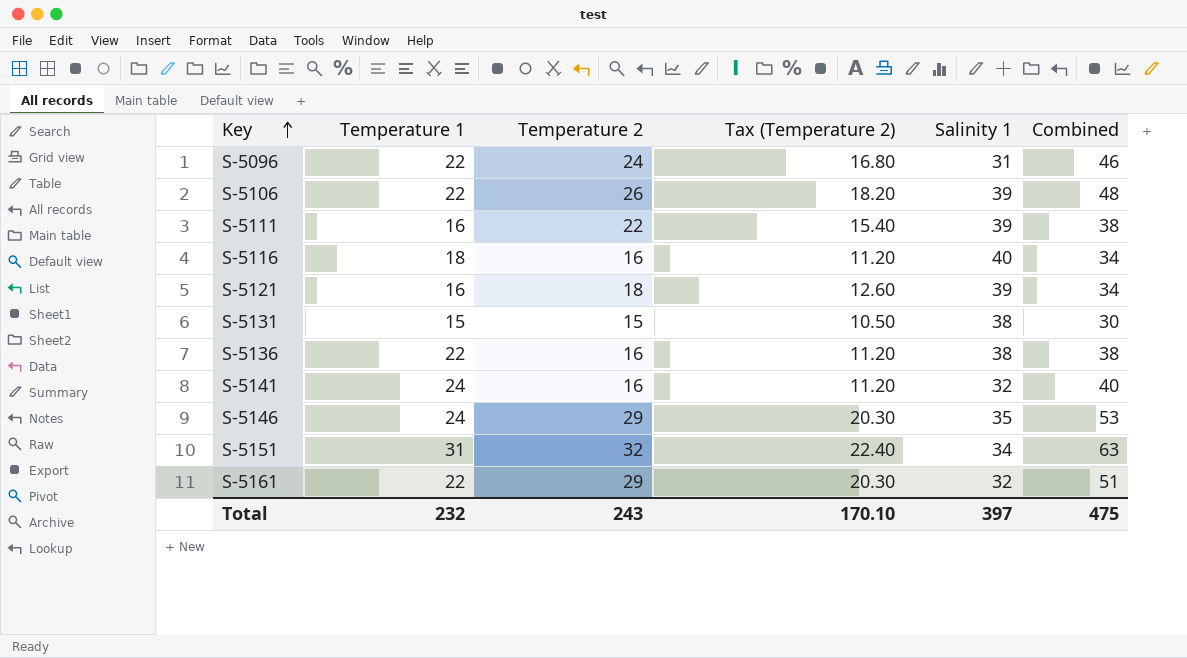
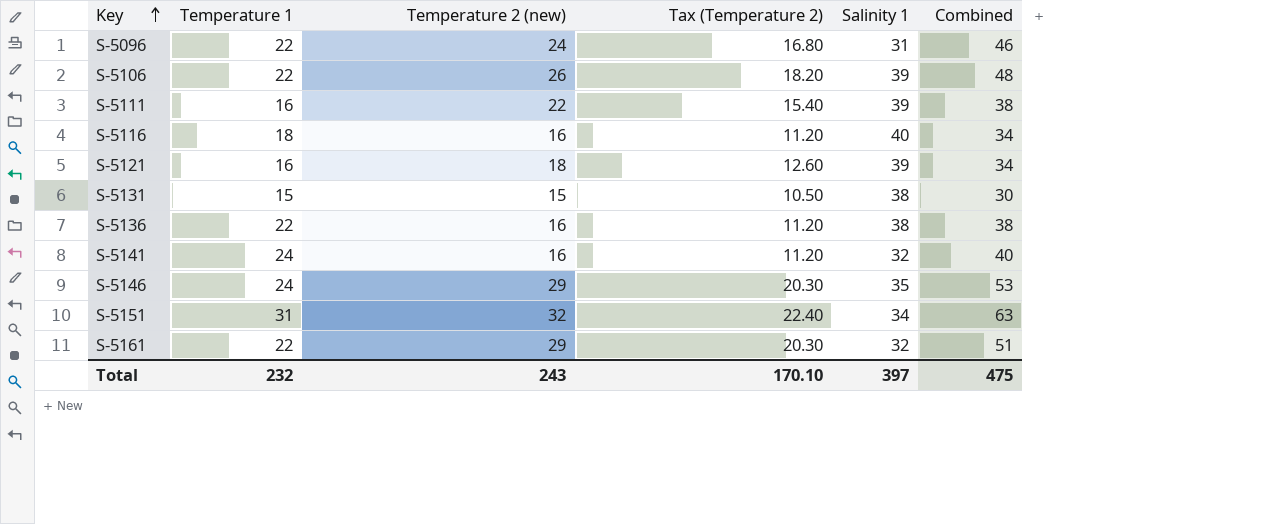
column name: Temperature 2 -> Temperature 2 (new)

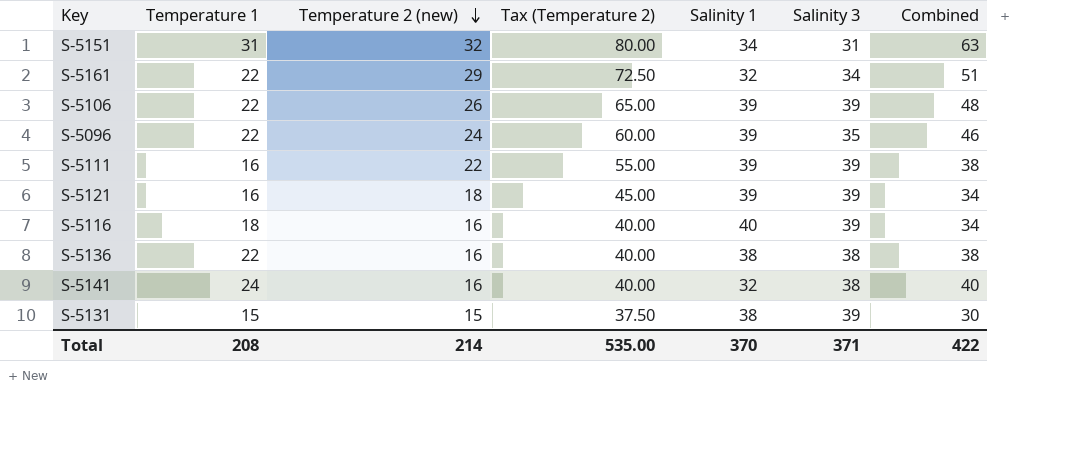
row order: Key ascending -> Temperature 2 (new) descending
column Tax (Temperature 2) | formula: [Temperature 2 (new)] * 0.7 -> [Temperature 2 (new)] * 2.5
column Salinity 3 | position: none -> 6
row S-5146: 24 | 29 | 20.30 | 35 | 53 -> none
S-5096 | Salinity 1: 31 -> 39
Total | Temperature 1: 232 -> 208
Total | Temperature 2 (new): 243 -> 214
Total | Tax (Temperature 2): 170.10 -> 535.00
Total | Salinity 1: 397 -> 370
Total | Combined: 475 -> 422

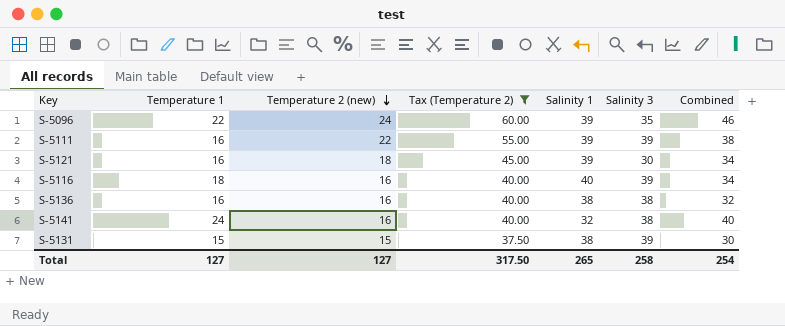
filter: none -> Tax (Temperature 2) <= 60.00
S-5121 | Salinity 3: 39 -> 30
S-5136 | Temperature 1: 22 -> 16
S-5136 | Combined: 38 -> 32
Total | Temperature 1: 208 -> 127
Total | Temperature 2 (new): 214 -> 127
Total | Tax (Temperature 2): 535.00 -> 317.50
Total | Salinity 1: 370 -> 265
Total | Salinity 3: 371 -> 258
Total | Combined: 422 -> 254

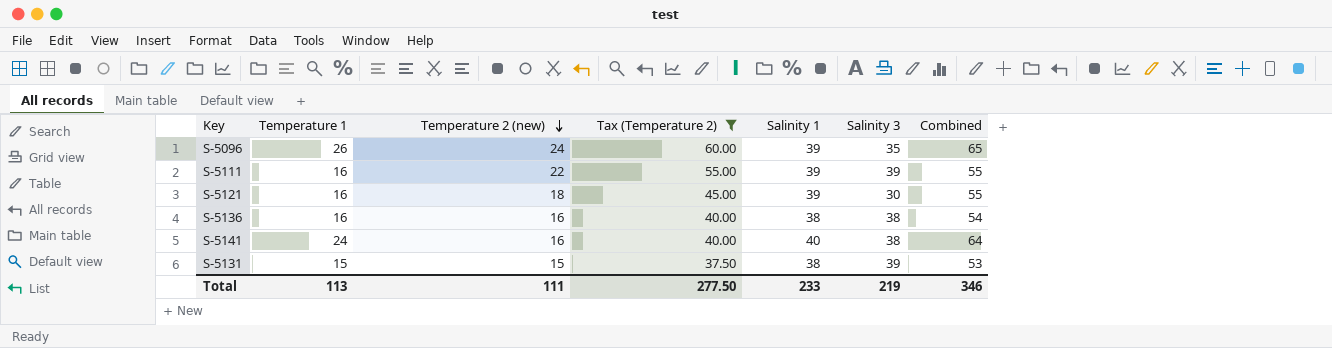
column Combined | formula: [Temperature 1] + [Temperature 2 (new)] -> [Temperature 1] + [Salinity 1]
row S-5116: 18 | 16 | 40.00 | 40 | 39 | 34 -> none
S-5096 | Temperature 1: 22 -> 26
S-5141 | Salinity 1: 32 -> 40
Total | Temperature 1: 127 -> 113
Total | Temperature 2 (new): 127 -> 111
Total | Tax (Temperature 2): 317.50 -> 277.50
Total | Salinity 1: 265 -> 233
Total | Salinity 3: 258 -> 219
Total | Combined: 254 -> 346

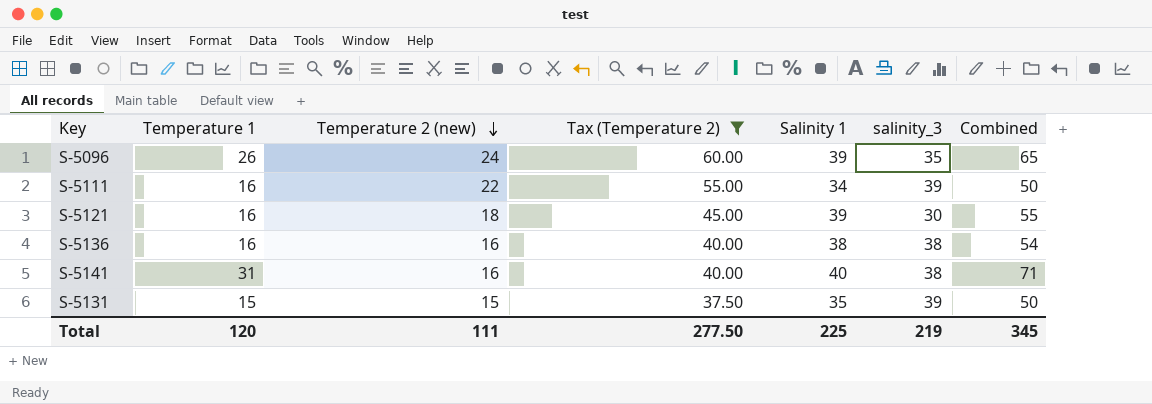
column name: Salinity 3 -> salinity_3
S-5111 | Salinity 1: 39 -> 34
S-5111 | Combined: 55 -> 50
S-5141 | Temperature 1: 24 -> 31
S-5141 | Combined: 64 -> 71
S-5131 | Salinity 1: 38 -> 35
S-5131 | Combined: 53 -> 50
Total | Temperature 1: 113 -> 120
Total | Salinity 1: 233 -> 225
Total | Combined: 346 -> 345

